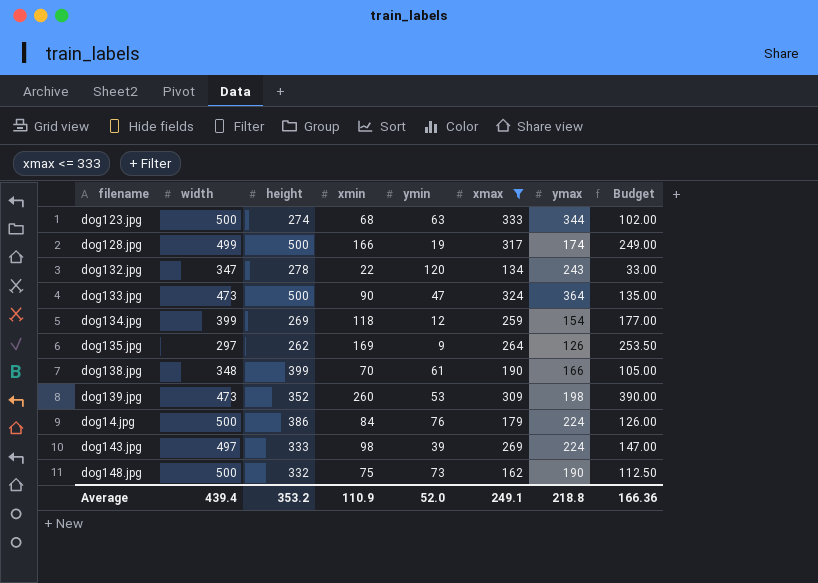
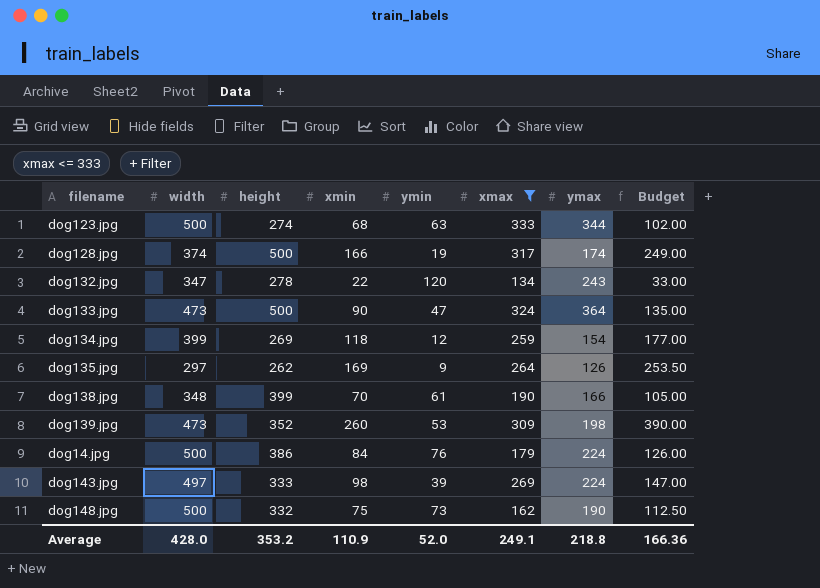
dog128.jpg | width: 499 -> 374
Average | width: 439.4 -> 428.0

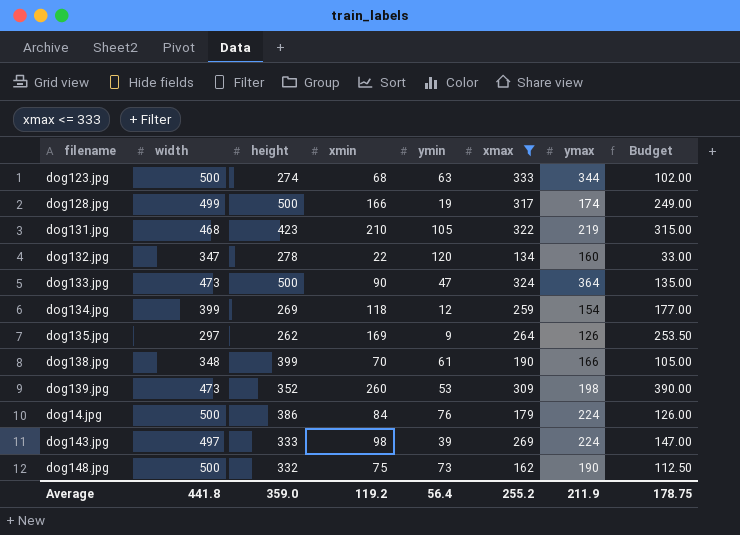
dog128.jpg | width: 374 -> 499
row dog131.jpg: none -> 468 | 423 | 210 | 105 | 322 | 219 | 315.00
dog132.jpg | ymax: 243 -> 160
Average | width: 428.0 -> 441.8
Average | height: 353.2 -> 359.0
Average | xmin: 110.9 -> 119.2
Average | ymin: 52.0 -> 56.4
Average | xmax: 249.1 -> 255.2
Average | ymax: 218.8 -> 211.9
Average | Budget: 166.36 -> 178.75

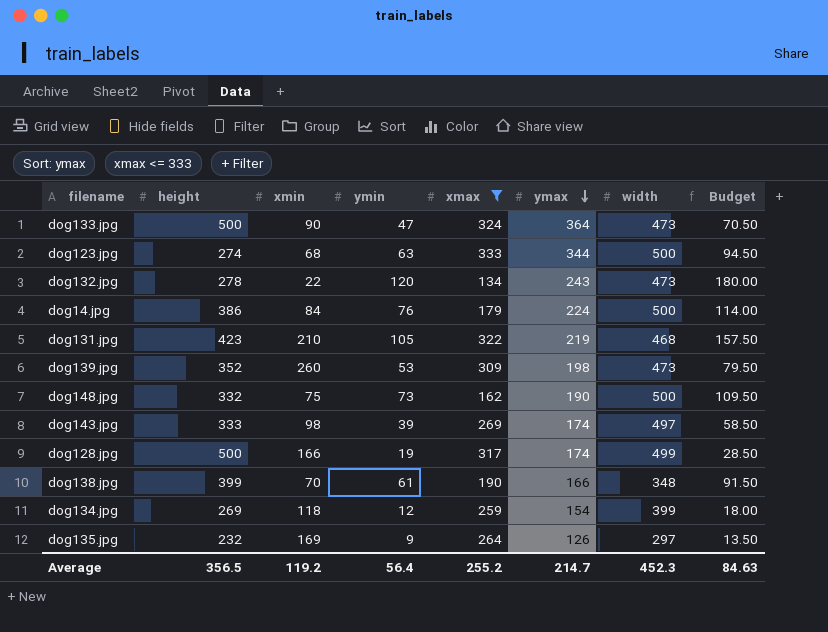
row order: none -> ymax descending
column width | position: 2 -> 7
column Budget | formula: [xmin] * 1.5 -> [ymin] * 1.5
dog132.jpg | ymax: 160 -> 243
dog132.jpg | width: 347 -> 473
dog143.jpg | ymax: 224 -> 174
dog135.jpg | height: 262 -> 232
Average | height: 359.0 -> 356.5
Average | ymax: 211.9 -> 214.7
Average | width: 441.8 -> 452.3
Average | Budget: 178.75 -> 84.63

